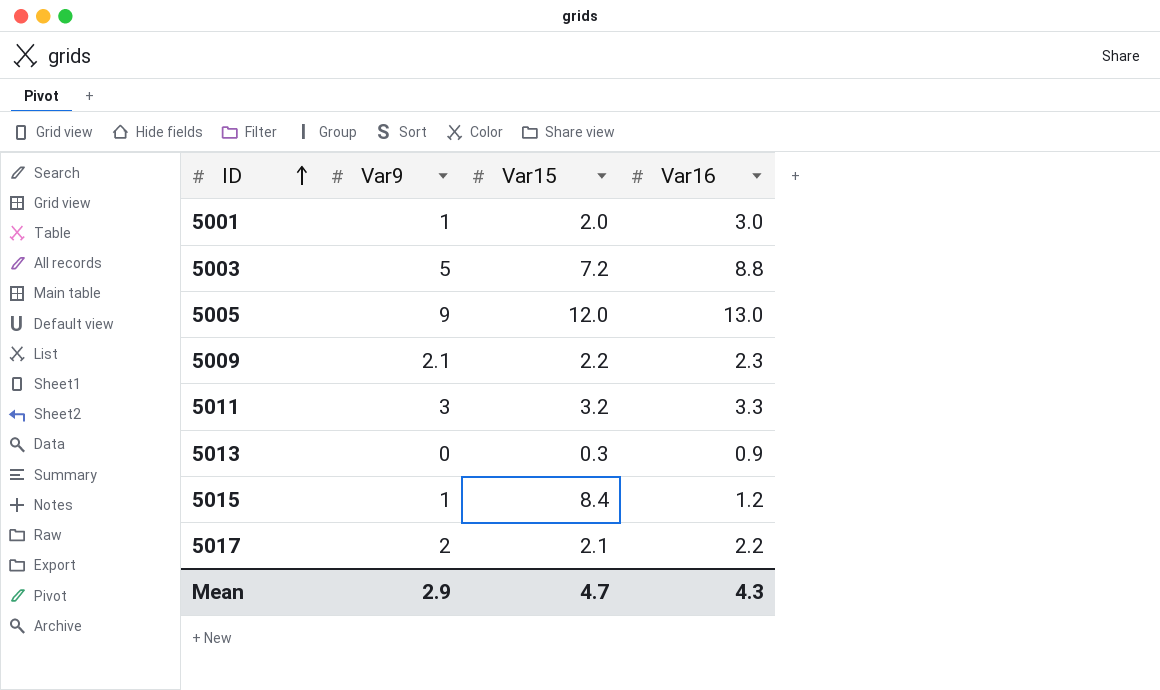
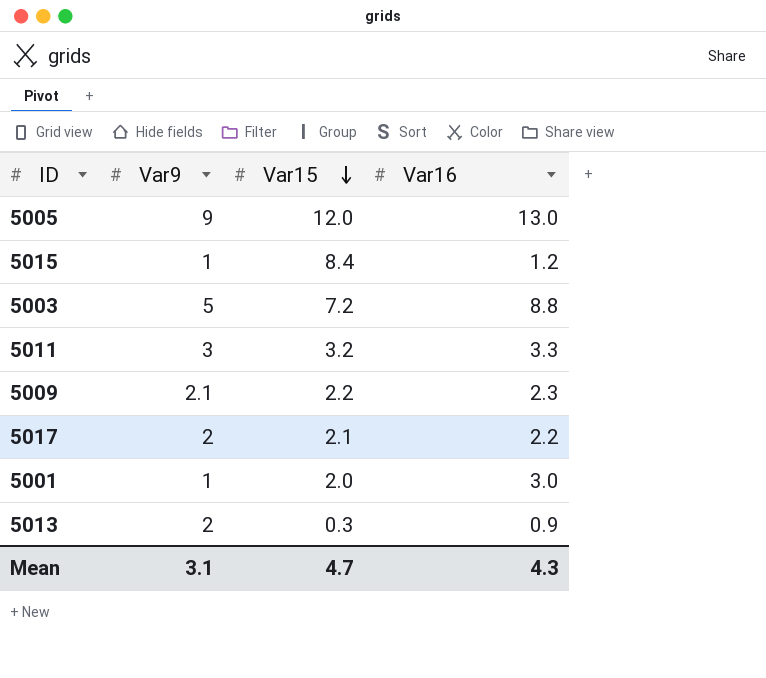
row order: ID ascending -> Var15 descending
5013 | Var9: 0 -> 2
Mean | Var9: 2.9 -> 3.1

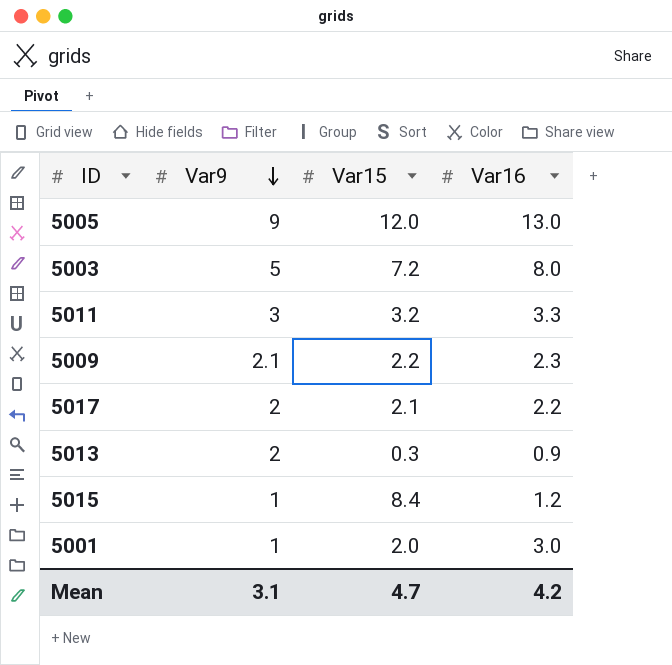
row order: Var15 descending -> Var9 descending
5003 | Var16: 8.8 -> 8.0
Mean | Var16: 4.3 -> 4.2

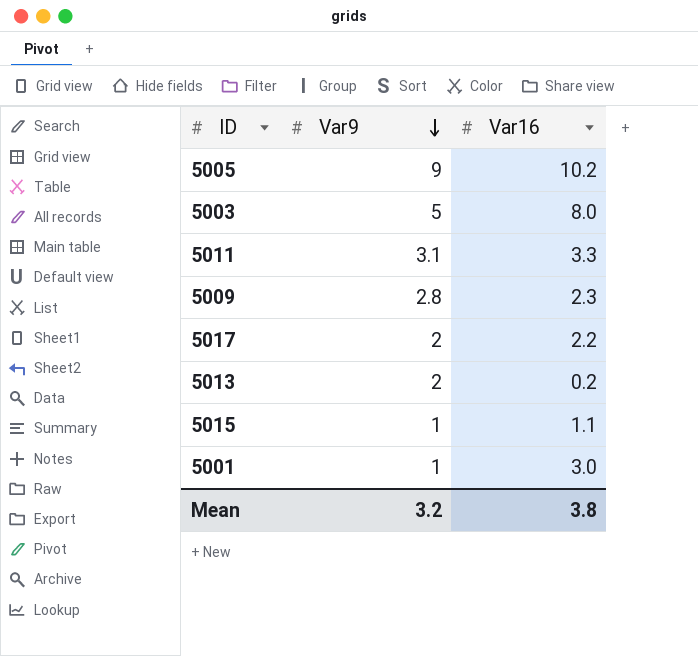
column Var15 | position: 3 -> none
5005 | Var16: 13.0 -> 10.2
5011 | Var9: 3 -> 3.1
5009 | Var9: 2.1 -> 2.8
5013 | Var16: 0.9 -> 0.2
5015 | Var16: 1.2 -> 1.1
Mean | Var9: 3.1 -> 3.2
Mean | Var16: 4.2 -> 3.8

